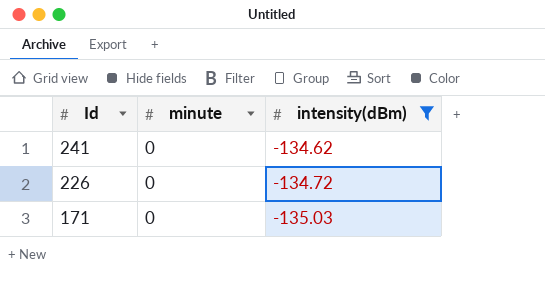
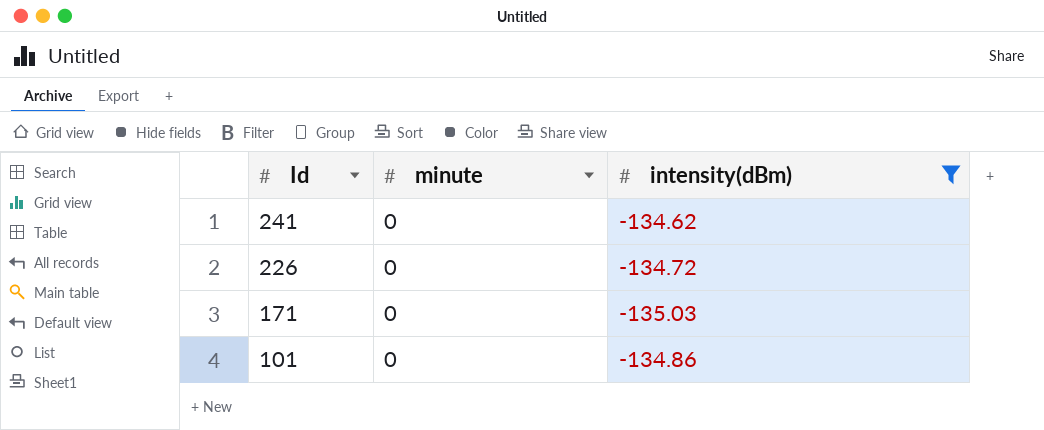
row 101: none -> 0 | -134.86

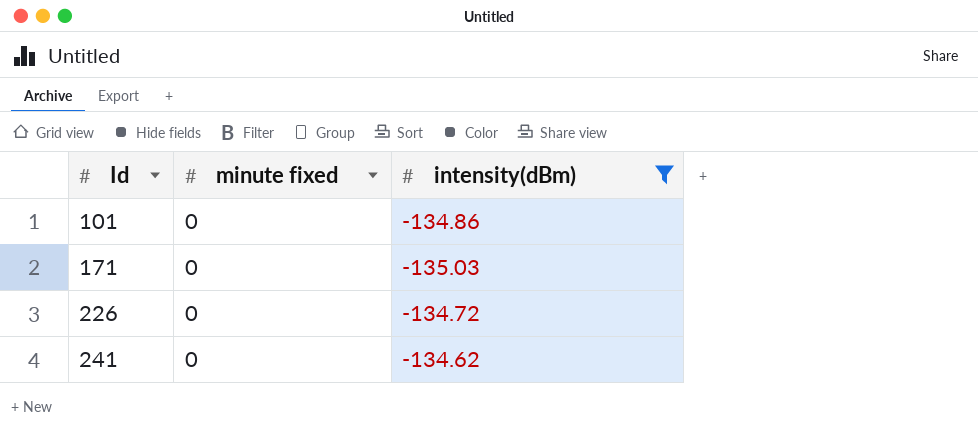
row order: Id descending -> Id ascending
column name: minute -> minute fixed

